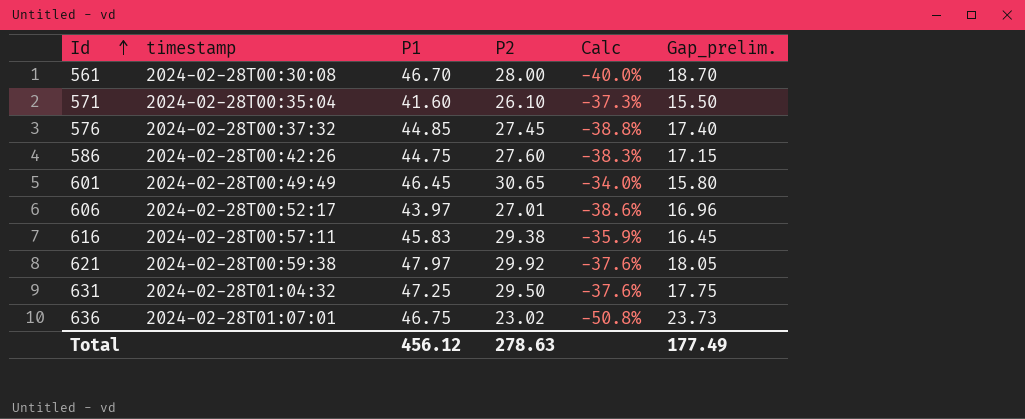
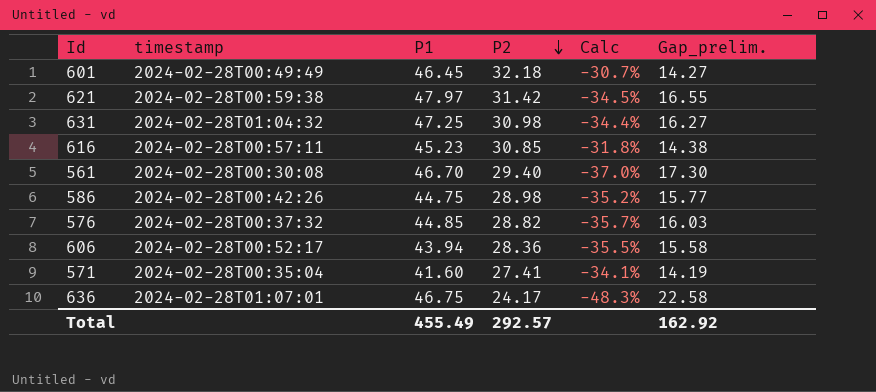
row order: Id ascending -> P2 descending
601 | P2: 30.65 -> 32.18
601 | Calc: -34.0% -> -30.7%
601 | Gap_prelim.: 15.80 -> 14.27
621 | P2: 29.92 -> 31.42
621 | Calc: -37.6% -> -34.5%
621 | Gap_prelim.: 18.05 -> 16.55
631 | P2: 29.50 -> 30.98
631 | Calc: -37.6% -> -34.4%
631 | Gap_prelim.: 17.75 -> 16.27
616 | P1: 45.83 -> 45.23
616 | P2: 29.38 -> 30.85
616 | Calc: -35.9% -> -31.8%
616 | Gap_prelim.: 16.45 -> 14.38
561 | P2: 28.00 -> 29.40
561 | Calc: -40.0% -> -37.0%
561 | Gap_prelim.: 18.70 -> 17.30
586 | P2: 27.60 -> 28.98
586 | Calc: -38.3% -> -35.2%
586 | Gap_prelim.: 17.15 -> 15.77
576 | P2: 27.45 -> 28.82
576 | Calc: -38.8% -> -35.7%
576 | Gap_prelim.: 17.40 -> 16.03
606 | P1: 43.97 -> 43.94
606 | P2: 27.01 -> 28.36
606 | Calc: -38.6% -> -35.5%
606 | Gap_prelim.: 16.96 -> 15.58
571 | P2: 26.10 -> 27.41
571 | Calc: -37.3% -> -34.1%
571 | Gap_prelim.: 15.50 -> 14.19
636 | P2: 23.02 -> 24.17
636 | Calc: -50.8% -> -48.3%
636 | Gap_prelim.: 23.73 -> 22.58
Total | P1: 456.12 -> 455.49
Total | P2: 278.63 -> 292.57
Total | Gap_prelim.: 177.49 -> 162.92

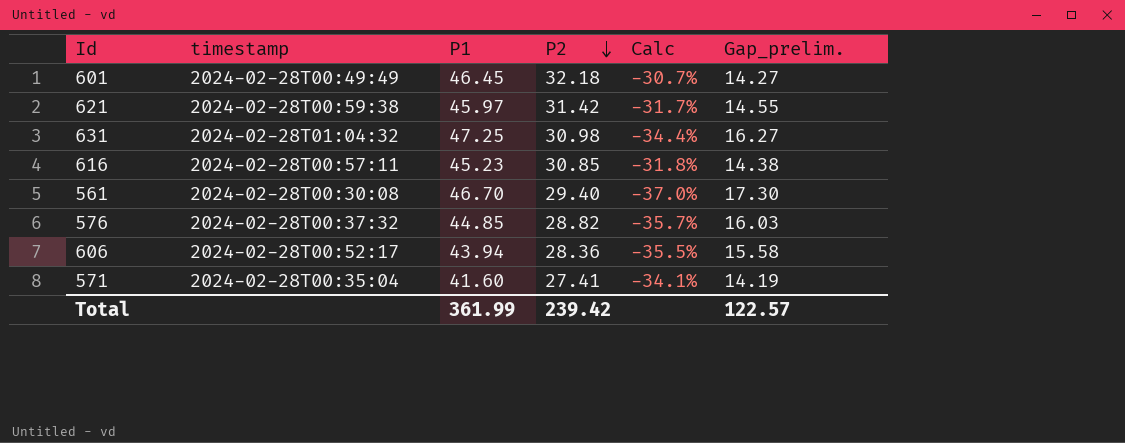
row 586: 2024-02-28T00:42:26 | 44.75 | 28.98 | -35.2% | 15.77 -> none
row 636: 2024-02-28T01:07:01 | 46.75 | 24.17 | -48.3% | 22.58 -> none
621 | P1: 47.97 -> 45.97
621 | Calc: -34.5% -> -31.7%
621 | Gap_prelim.: 16.55 -> 14.55
Total | P1: 455.49 -> 361.99
Total | P2: 292.57 -> 239.42
Total | Gap_prelim.: 162.92 -> 122.57

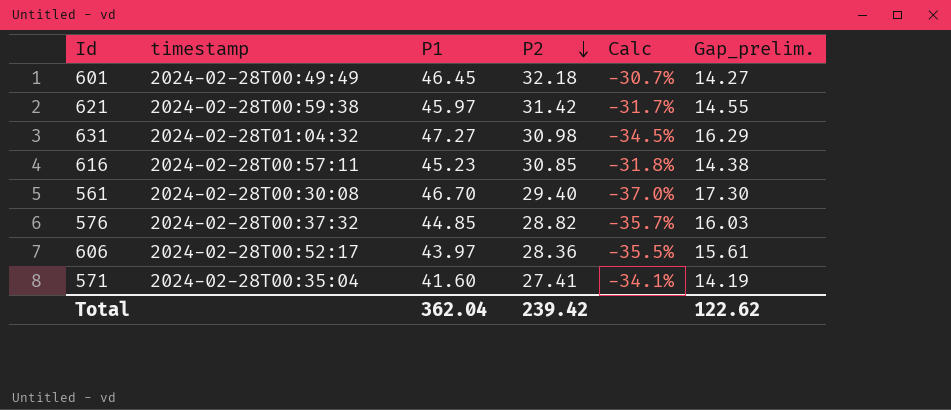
631 | P1: 47.25 -> 47.27
631 | Calc: -34.4% -> -34.5%
631 | Gap_prelim.: 16.27 -> 16.29
606 | P1: 43.94 -> 43.97
606 | Gap_prelim.: 15.58 -> 15.61
Total | P1: 361.99 -> 362.04
Total | Gap_prelim.: 122.57 -> 122.62

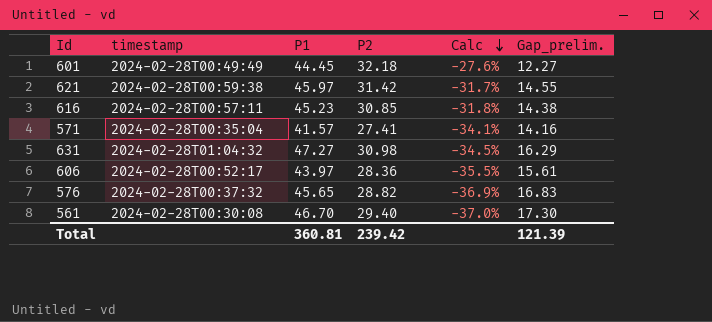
row order: P2 descending -> Calc descending
601 | P1: 46.45 -> 44.45
601 | Calc: -30.7% -> -27.6%
601 | Gap_prelim.: 14.27 -> 12.27
571 | P1: 41.60 -> 41.57
571 | Gap_prelim.: 14.19 -> 14.16
576 | P1: 44.85 -> 45.65
576 | Calc: -35.7% -> -36.9%
576 | Gap_prelim.: 16.03 -> 16.83
Total | P1: 362.04 -> 360.81
Total | Gap_prelim.: 122.62 -> 121.39

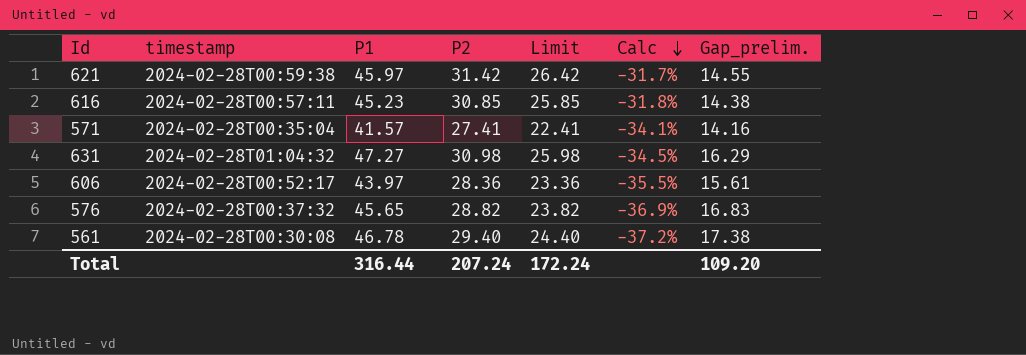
column Limit | formula: none -> [P2] - 5
row 601: 2024-02-28T00:49:49 | 44.45 | 32.18 | -27.6% | 12.27 -> none
561 | P1: 46.70 -> 46.78
561 | Calc: -37.0% -> -37.2%
561 | Gap_prelim.: 17.30 -> 17.38
Total | P1: 360.81 -> 316.44
Total | P2: 239.42 -> 207.24
Total | Gap_prelim.: 121.39 -> 109.20

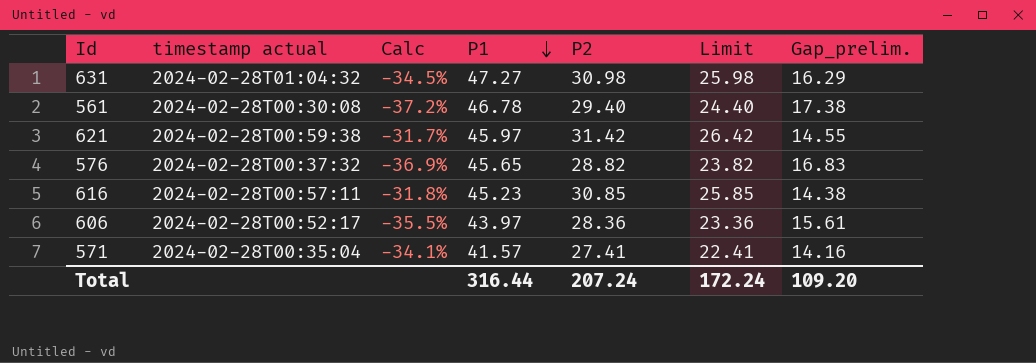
row order: Calc descending -> P1 descending
column name: timestamp -> timestamp actual
column Calc | position: 6 -> 3

